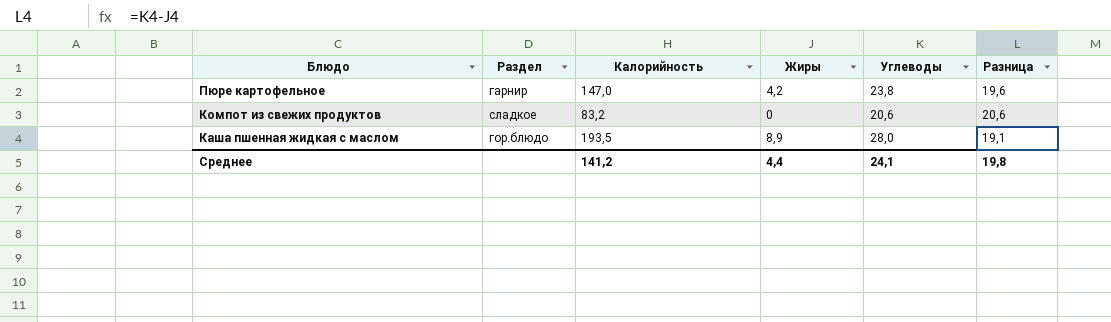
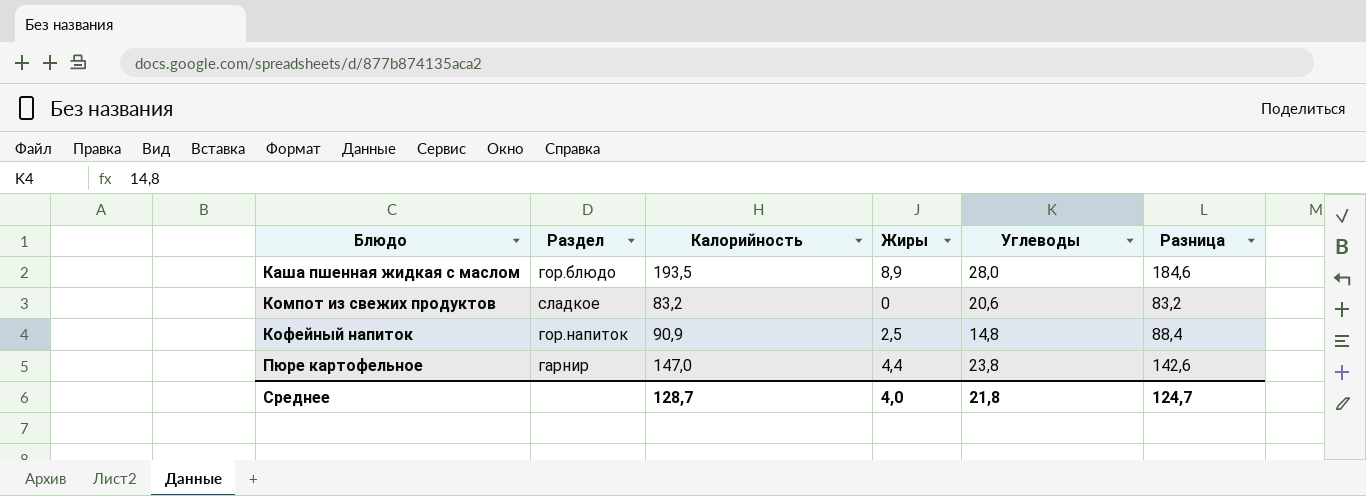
row order: Блюдо descending -> Блюдо ascending
column Разница | formula: [Углеводы] - [Жиры] -> [Калорийность] - [Жиры]
row Кофейный напиток: none -> гор.напиток | 90,9 | 2,5 | 14,8 | 88,4
Пюре картофельное | Жиры: 4,2 -> 4,4
Среднее | Калорийность: 141,2 -> 128,7
Среднее | Жиры: 4,4 -> 4,0
Среднее | Углеводы: 24,1 -> 21,8
Среднее | Разница: 19,8 -> 124,7

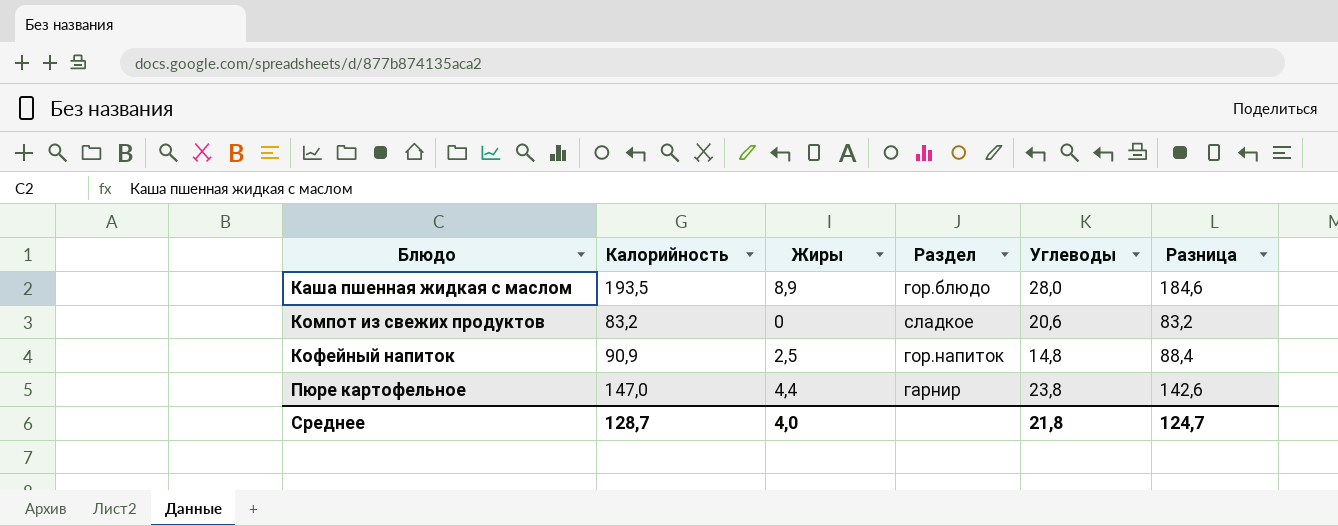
column Раздел | position: 2 -> 4

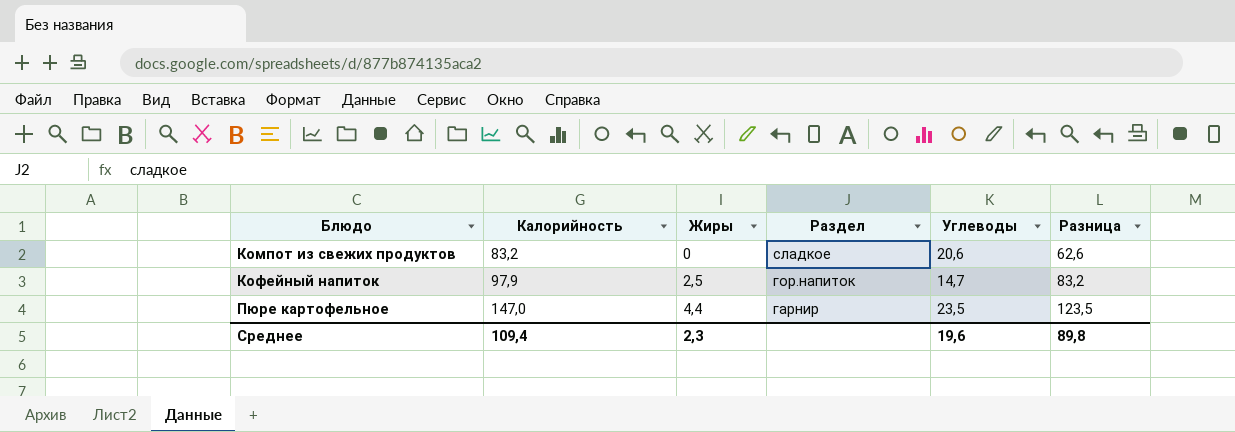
column Разница | formula: [Калорийность] - [Жиры] -> [Калорийность] - [Углеводы]
row Каша пшенная жидкая с маслом: 193,5 | 8,9 | гор.блюдо | 28,0 | 184,6 -> none
Кофейный напиток | Калорийность: 90,9 -> 97,9
Кофейный напиток | Углеводы: 14,8 -> 14,7
Пюре картофельное | Углеводы: 23,8 -> 23,5
Среднее | Калорийность: 128,7 -> 109,4
Среднее | Жиры: 4,0 -> 2,3
Среднее | Углеводы: 21,8 -> 19,6
Среднее | Разница: 124,7 -> 89,8

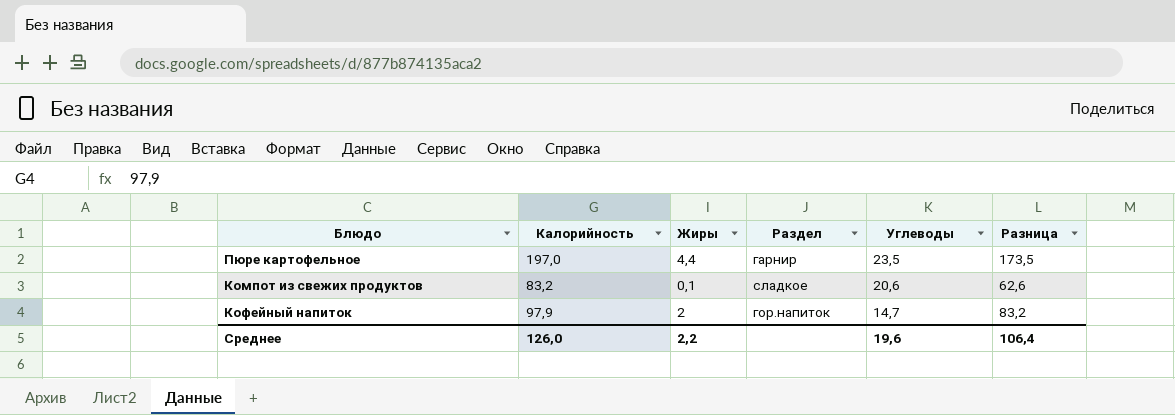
row order: Блюдо ascending -> Углеводы descending
Пюре картофельное | Калорийность: 147,0 -> 197,0
Пюре картофельное | Разница: 123,5 -> 173,5
Компот из свежих продуктов | Жиры: 0 -> 0,1
Кофейный напиток | Жиры: 2,5 -> 2
Среднее | Калорийность: 109,4 -> 126,0
Среднее | Жиры: 2,3 -> 2,2
Среднее | Разница: 89,8 -> 106,4

